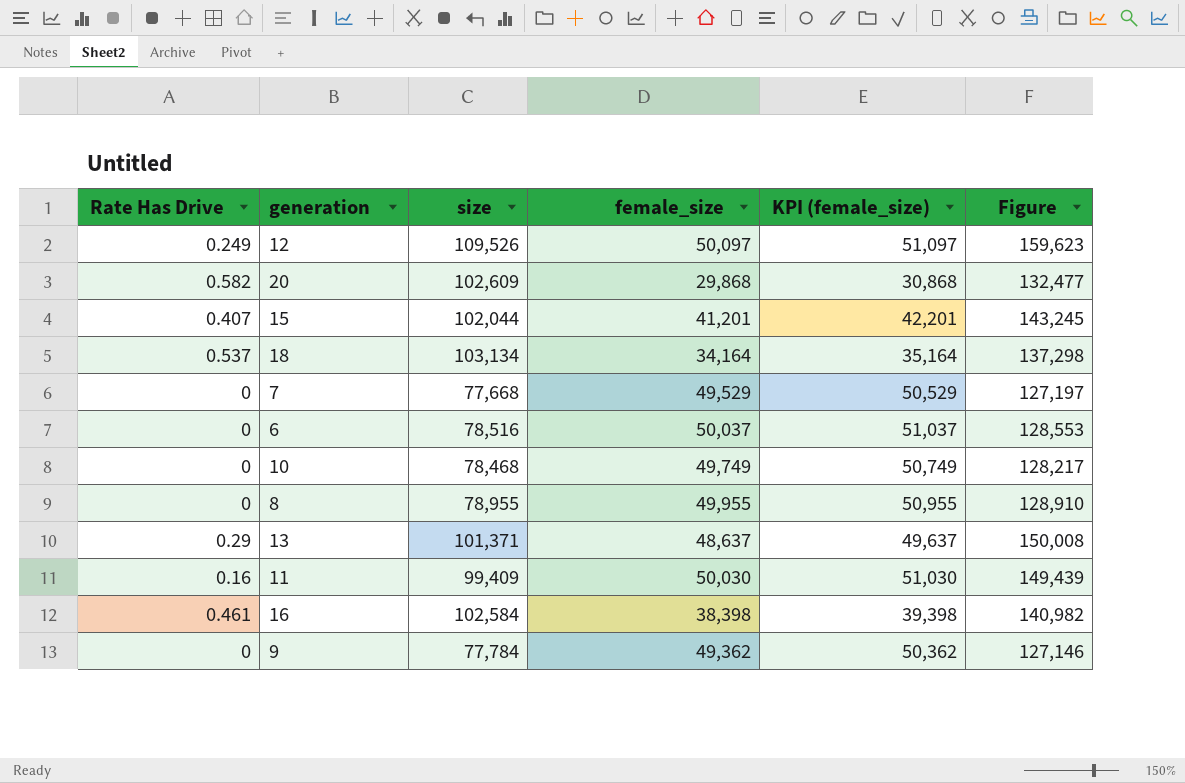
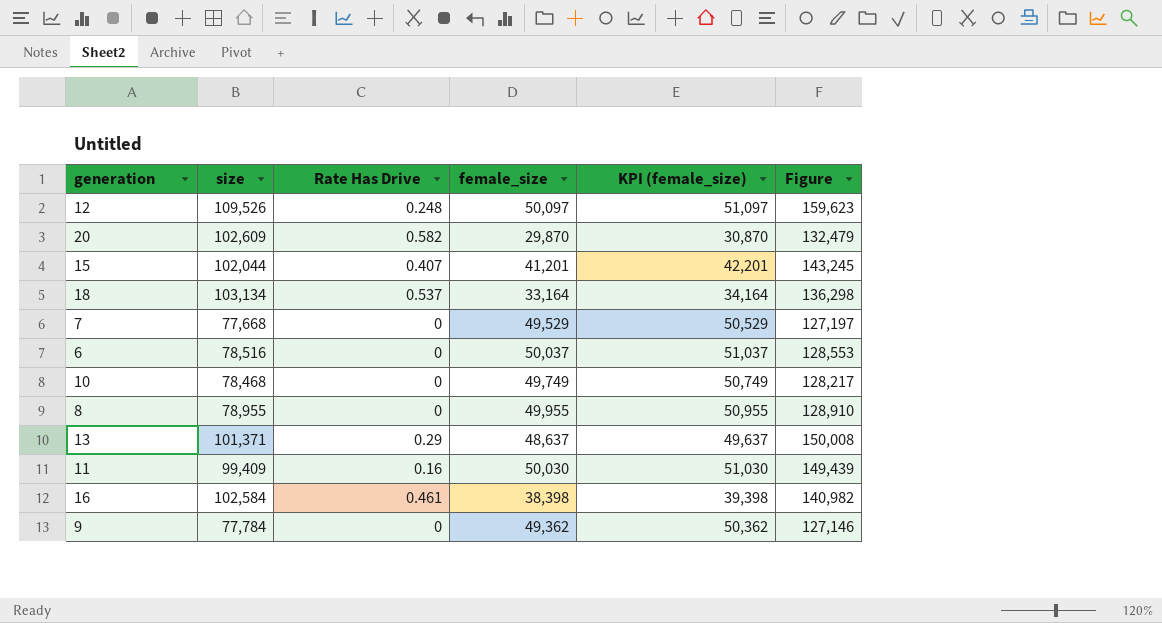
column Rate Has Drive | position: 1 -> 3
12 | Rate Has Drive: 0.249 -> 0.248
20 | female_size: 29,868 -> 29,870
20 | KPI (female_size): 30,868 -> 30,870
20 | Figure: 132,477 -> 132,479
18 | female_size: 34,164 -> 33,164
18 | KPI (female_size): 35,164 -> 34,164
18 | Figure: 137,298 -> 136,298

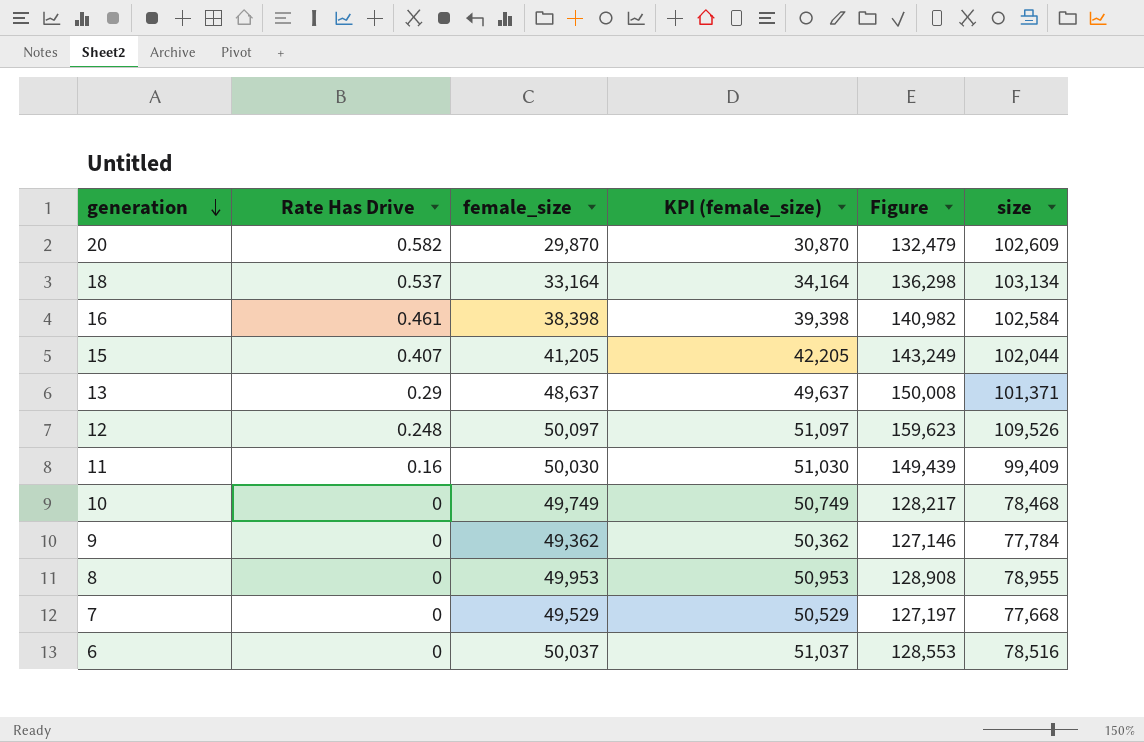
row order: none -> generation descending
column size | position: 2 -> 6
15 | female_size: 41,201 -> 41,205
15 | KPI (female_size): 42,201 -> 42,205
15 | Figure: 143,245 -> 143,249
8 | female_size: 49,955 -> 49,953
8 | KPI (female_size): 50,955 -> 50,953
8 | Figure: 128,910 -> 128,908

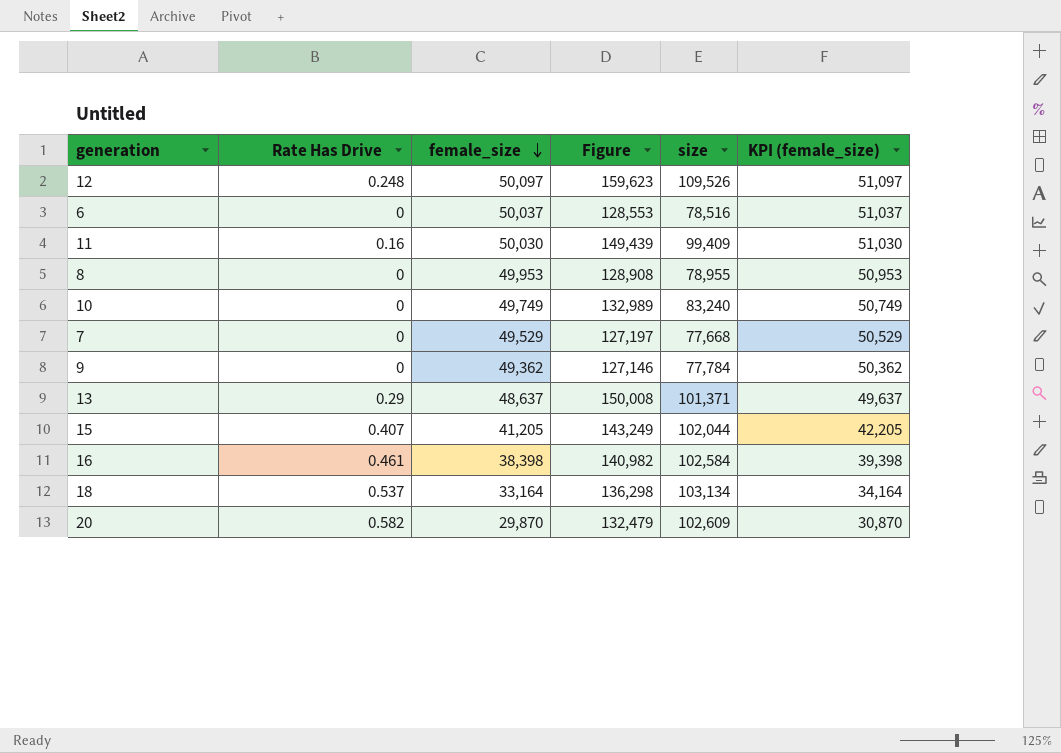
row order: generation descending -> female_size descending
column KPI (female_size) | position: 4 -> 6
10 | Figure: 128,217 -> 132,989
10 | size: 78,468 -> 83,240

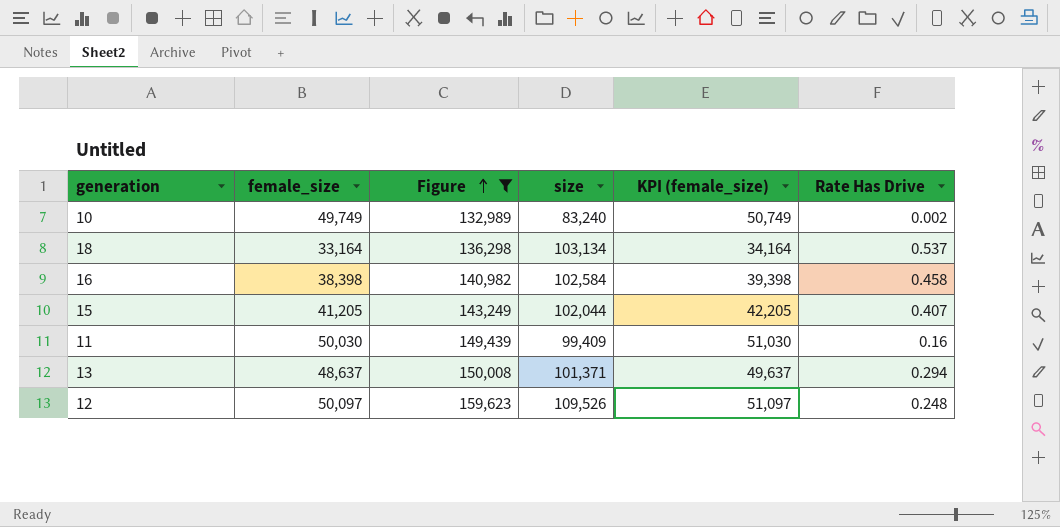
filter: none -> Figure >= 132,989
row order: female_size descending -> Figure ascending
column Rate Has Drive | position: 2 -> 6
10 | Rate Has Drive: 0 -> 0.002
16 | Rate Has Drive: 0.461 -> 0.458
13 | Rate Has Drive: 0.29 -> 0.294

